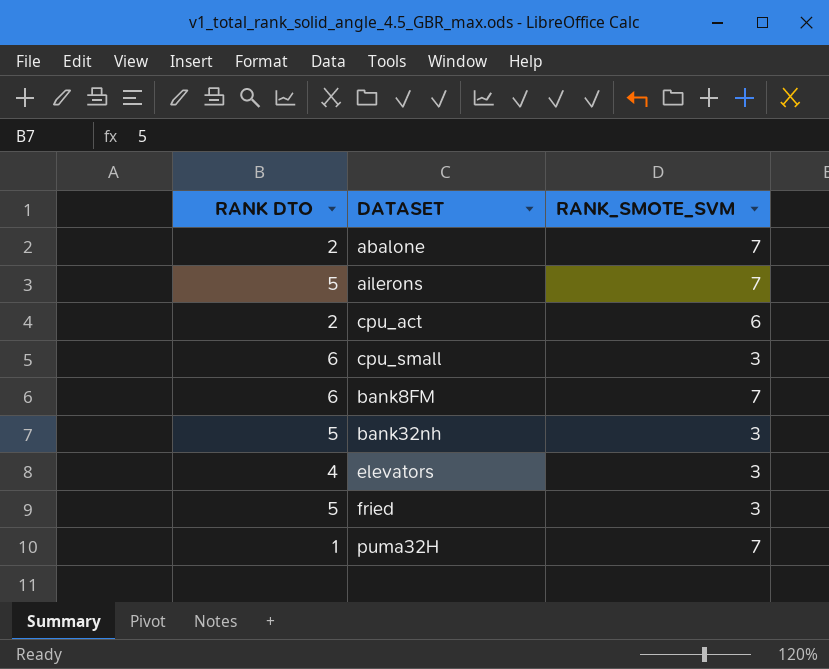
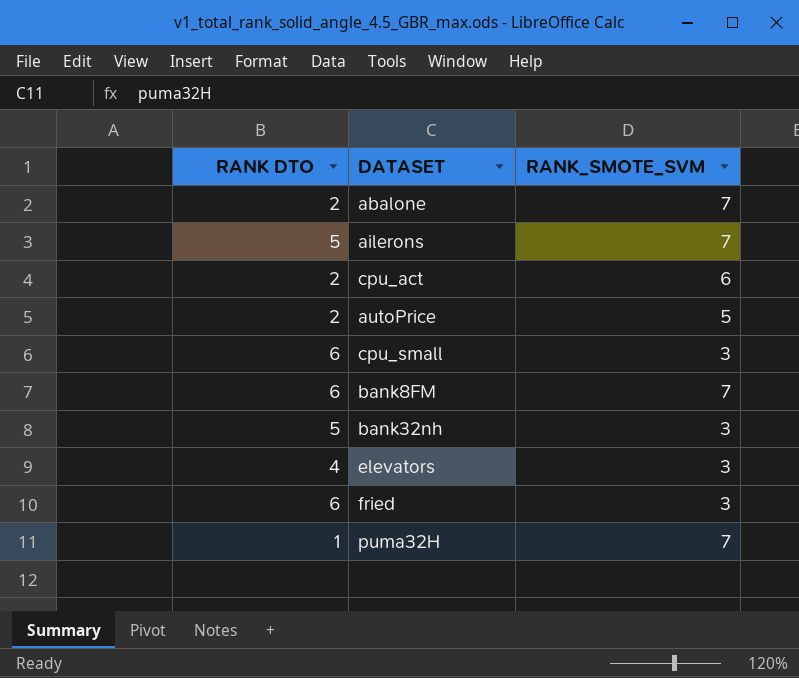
row autoPrice: none -> 2 | 5
fried | RANK DTO: 5 -> 6

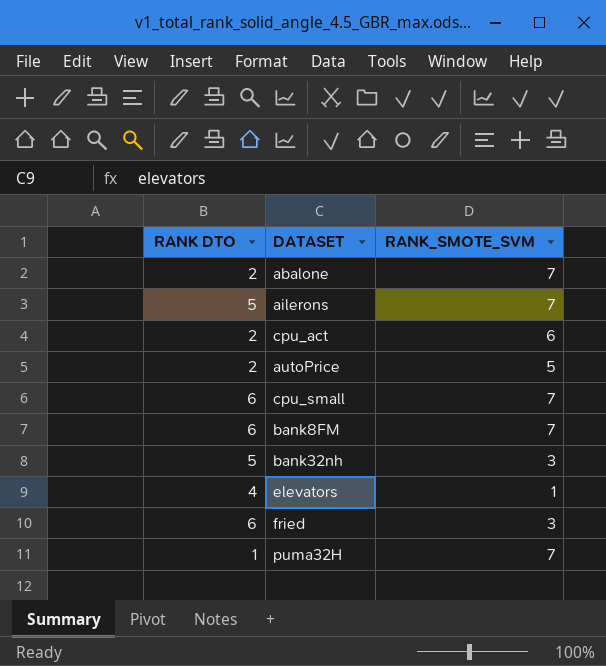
cpu_small | RANK_SMOTE_SVM: 3 -> 7
elevators | RANK_SMOTE_SVM: 3 -> 1

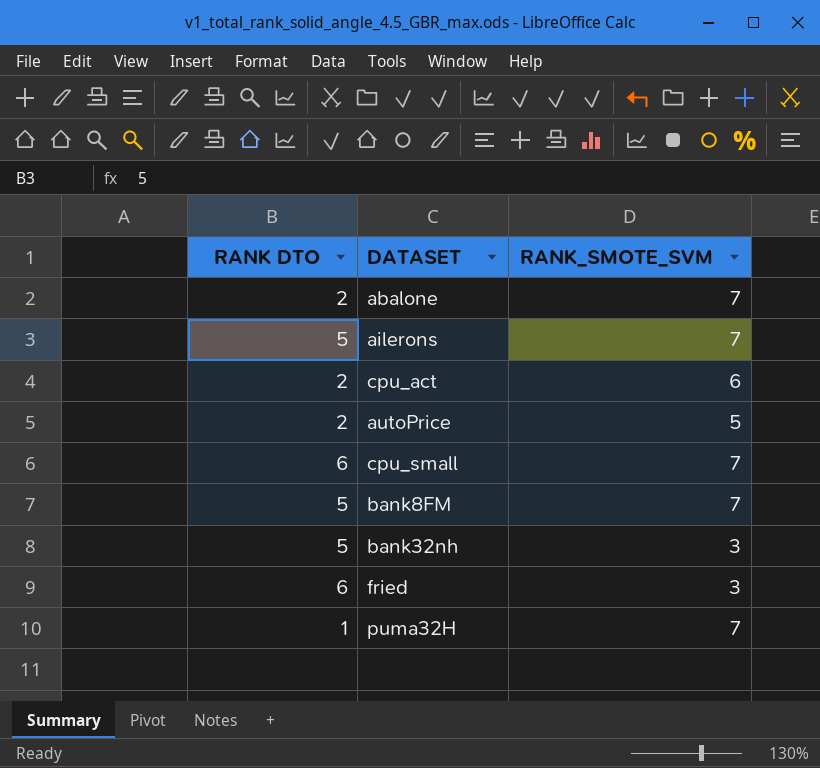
row elevators: 4 | 1 -> none
bank8FM | RANK DTO: 6 -> 5

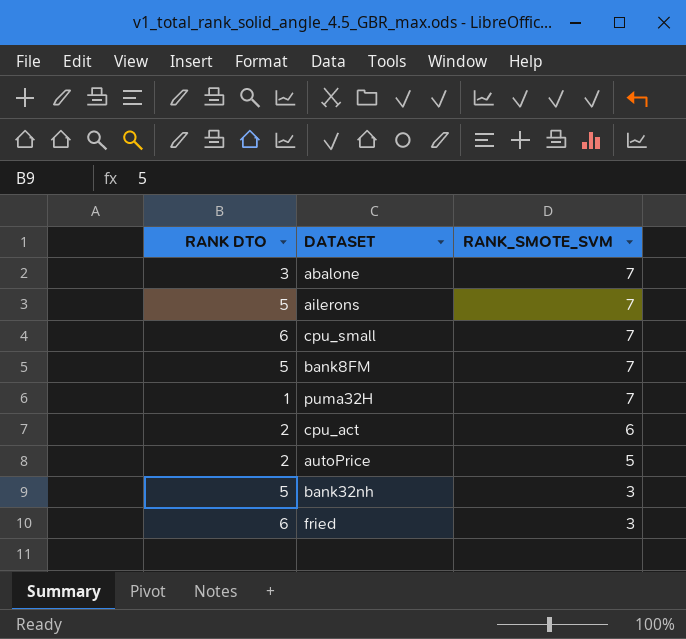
row order: none -> RANK_SMOTE_SVM descending
abalone | RANK DTO: 2 -> 3

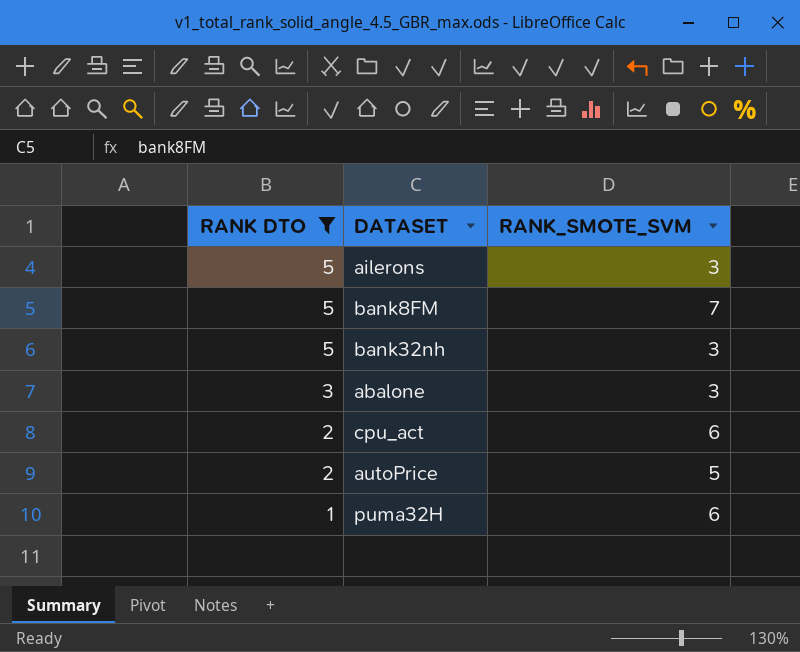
filter: none -> RANK DTO != 6
row order: RANK_SMOTE_SVM descending -> RANK DTO descending
ailerons | RANK_SMOTE_SVM: 7 -> 3
abalone | RANK_SMOTE_SVM: 7 -> 3
puma32H | RANK_SMOTE_SVM: 7 -> 6

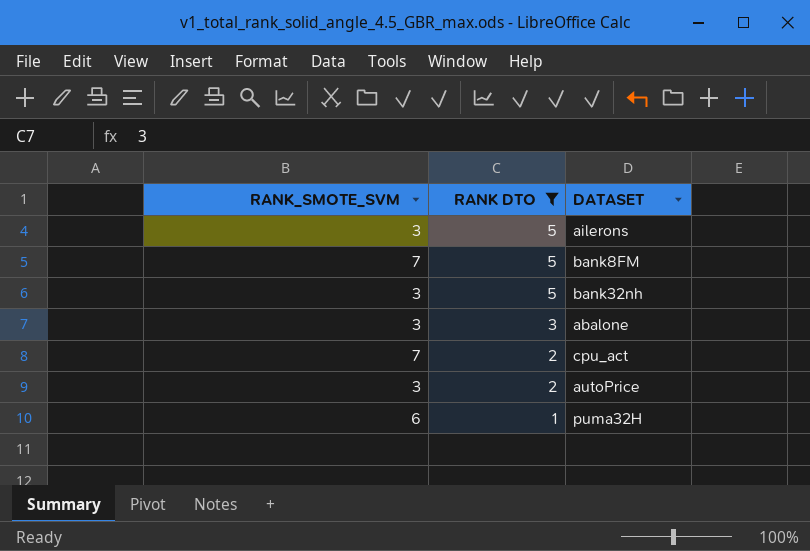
column RANK_SMOTE_SVM | position: 3 -> 1
cpu_act | RANK_SMOTE_SVM: 6 -> 7
autoPrice | RANK_SMOTE_SVM: 5 -> 3

